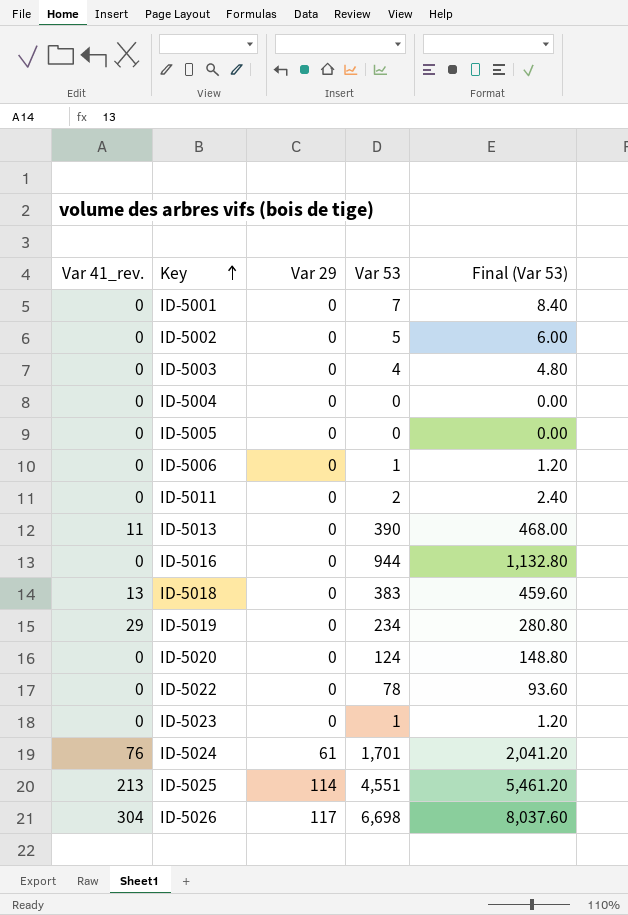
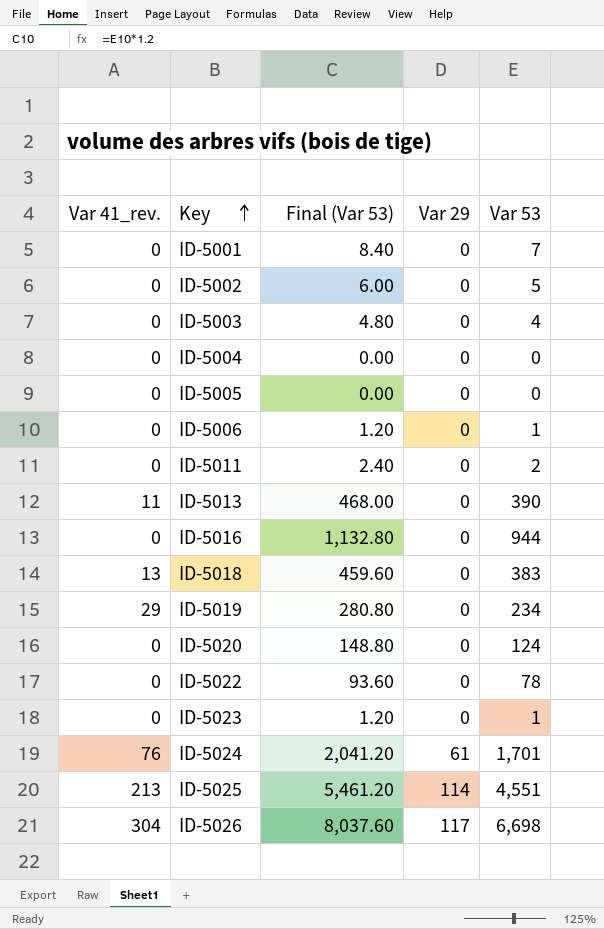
column Final (Var 53) | position: 5 -> 3

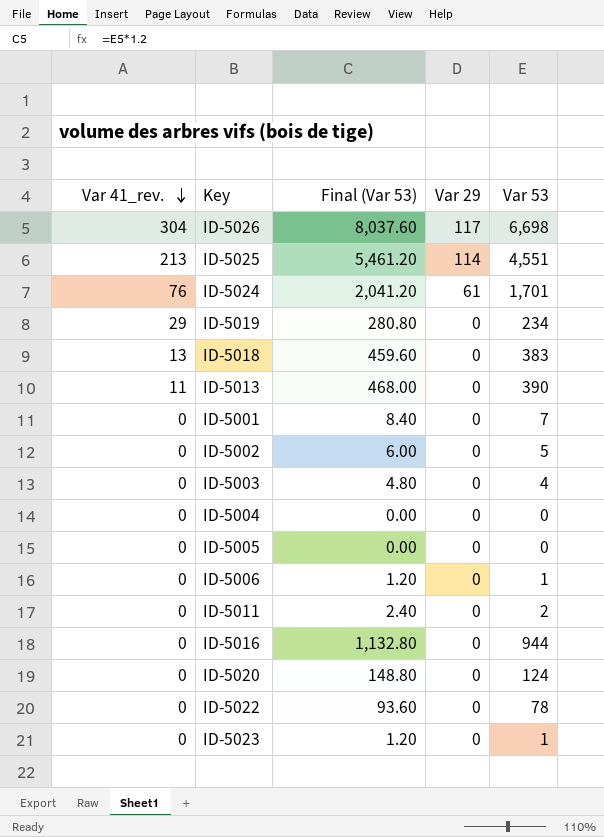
row order: Key ascending -> Var 41_rev. descending

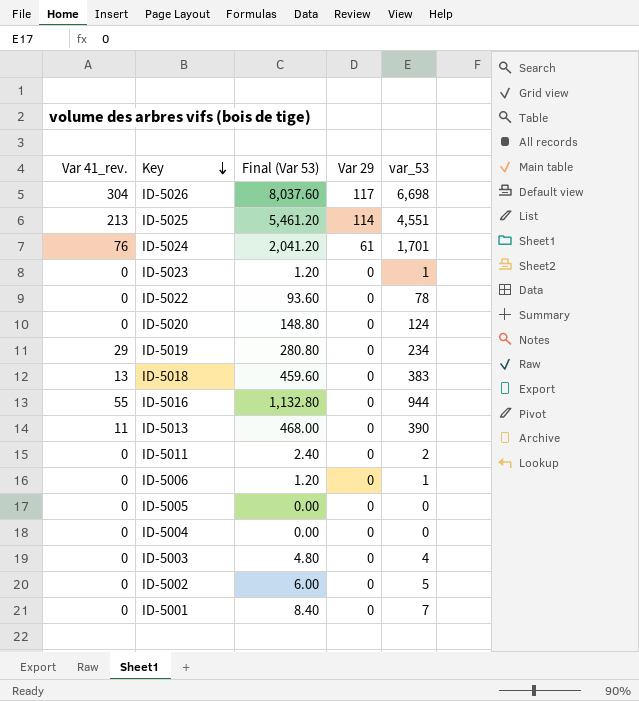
row order: Var 41_rev. descending -> Key descending
column name: Var 53 -> var_53
ID-5016 | Var 41_rev.: 0 -> 55

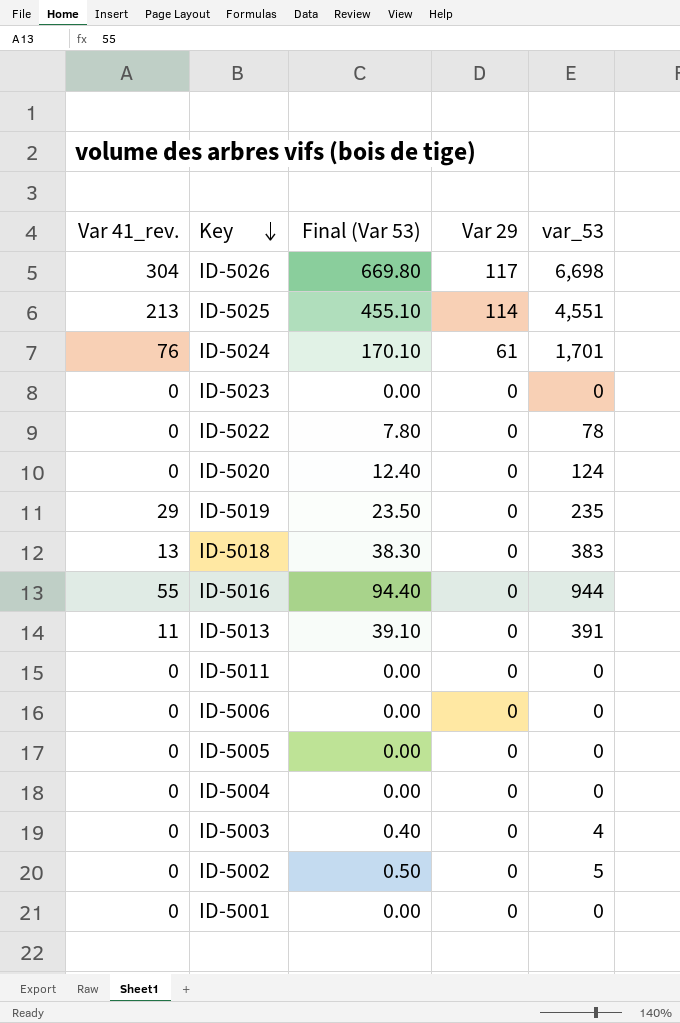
column Final (Var 53) | formula: [var_53] * 1.2 -> [var_53] * 0.1
ID-5023 | var_53: 1 -> 0
ID-5019 | var_53: 234 -> 235
ID-5013 | var_53: 390 -> 391
ID-5011 | var_53: 2 -> 0
ID-5006 | var_53: 1 -> 0
ID-5001 | var_53: 7 -> 0

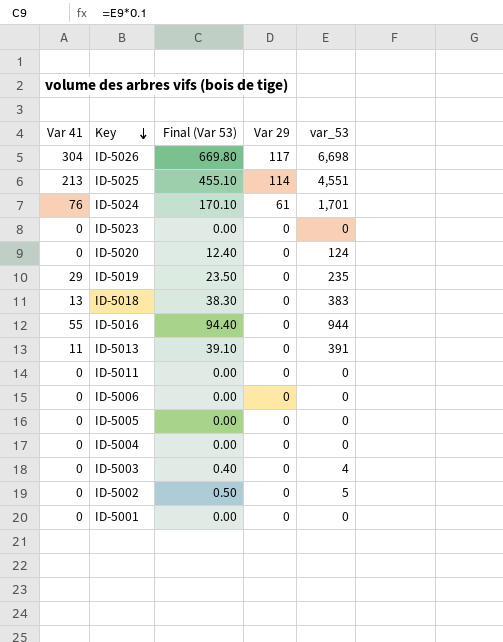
column name: Var 41_rev. -> Var 41
row ID-5022: 0 | 7.80 | 0 | 78 -> none

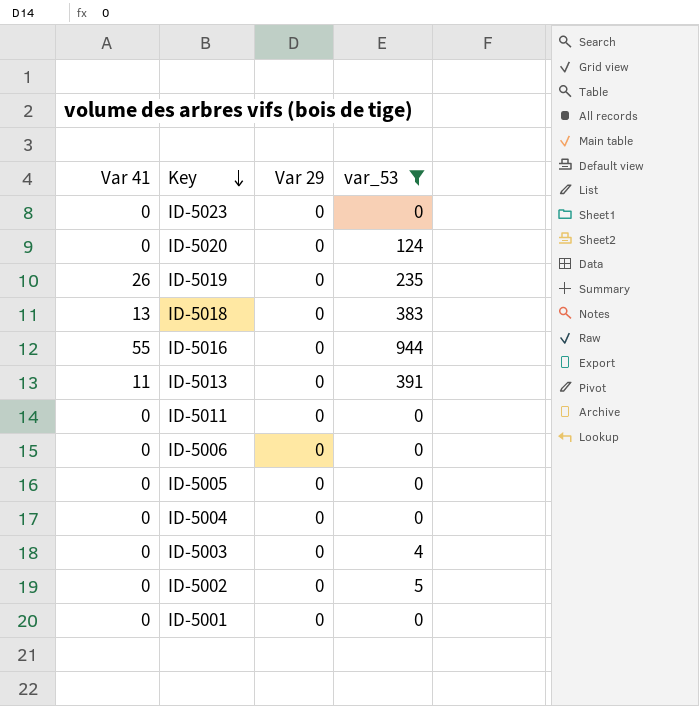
filter: none -> var_53 <= 944
column Final (Var 53) | formula: [var_53] * 0.1 -> none
ID-5019 | Var 41: 29 -> 26

